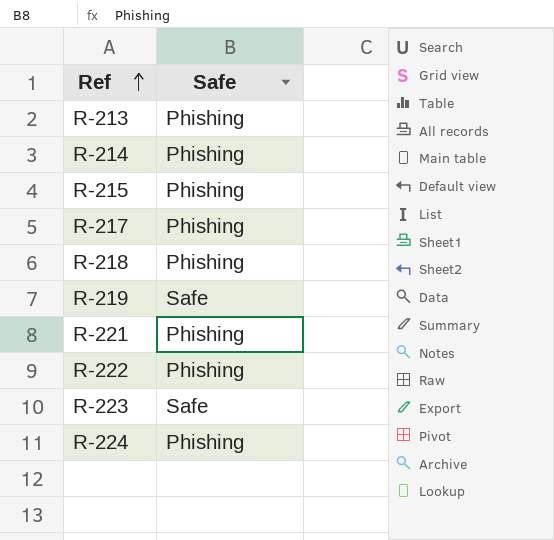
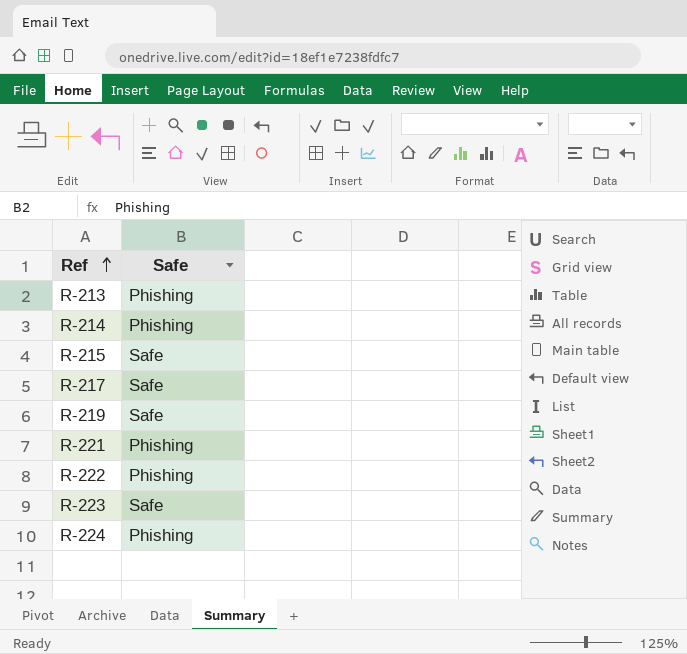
row R-218: Phishing -> none
R-215 | Safe: Phishing -> Safe
R-217 | Safe: Phishing -> Safe

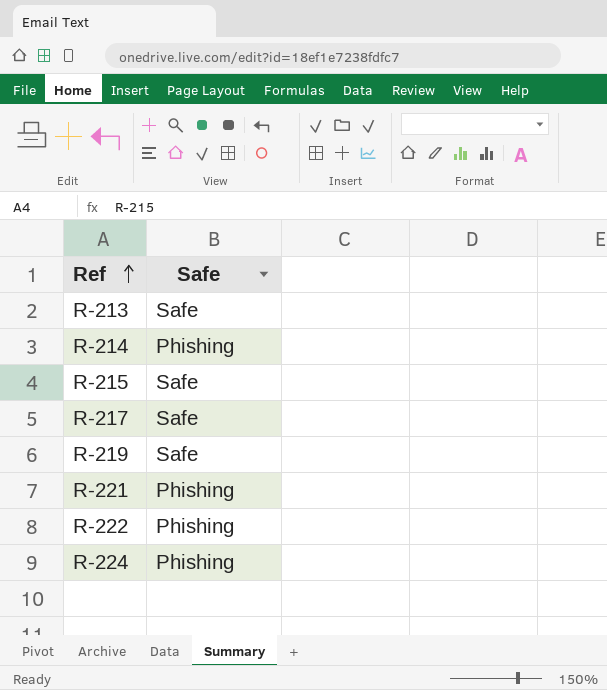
row R-223: Safe -> none
R-213 | Safe: Phishing -> Safe

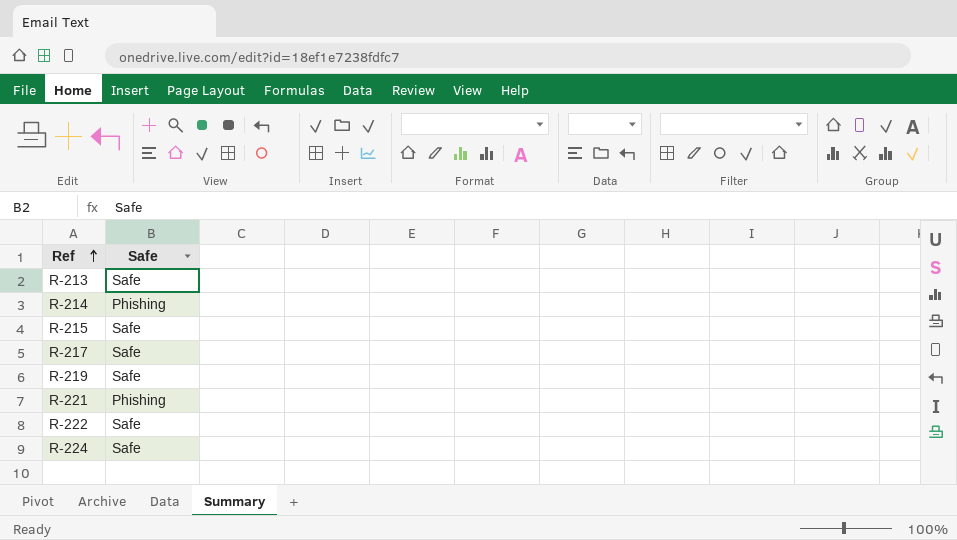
R-222 | Safe: Phishing -> Safe
R-224 | Safe: Phishing -> Safe

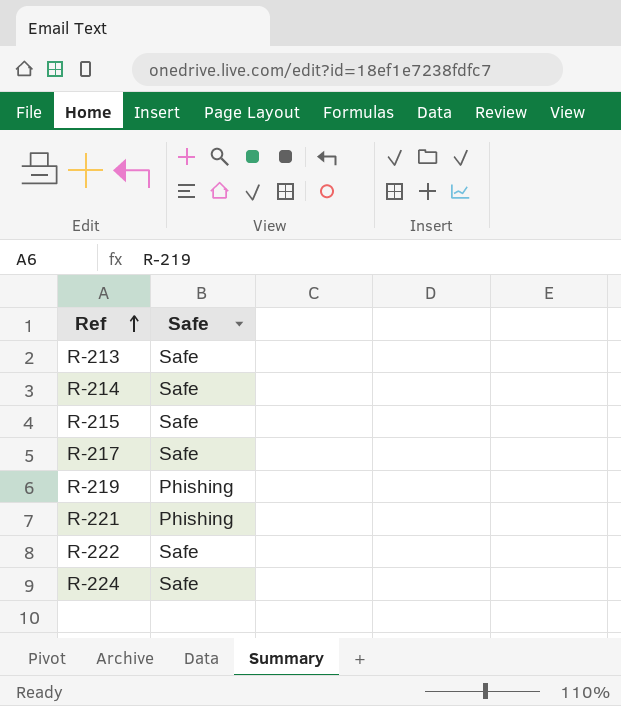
R-214 | Safe: Phishing -> Safe
R-219 | Safe: Safe -> Phishing

